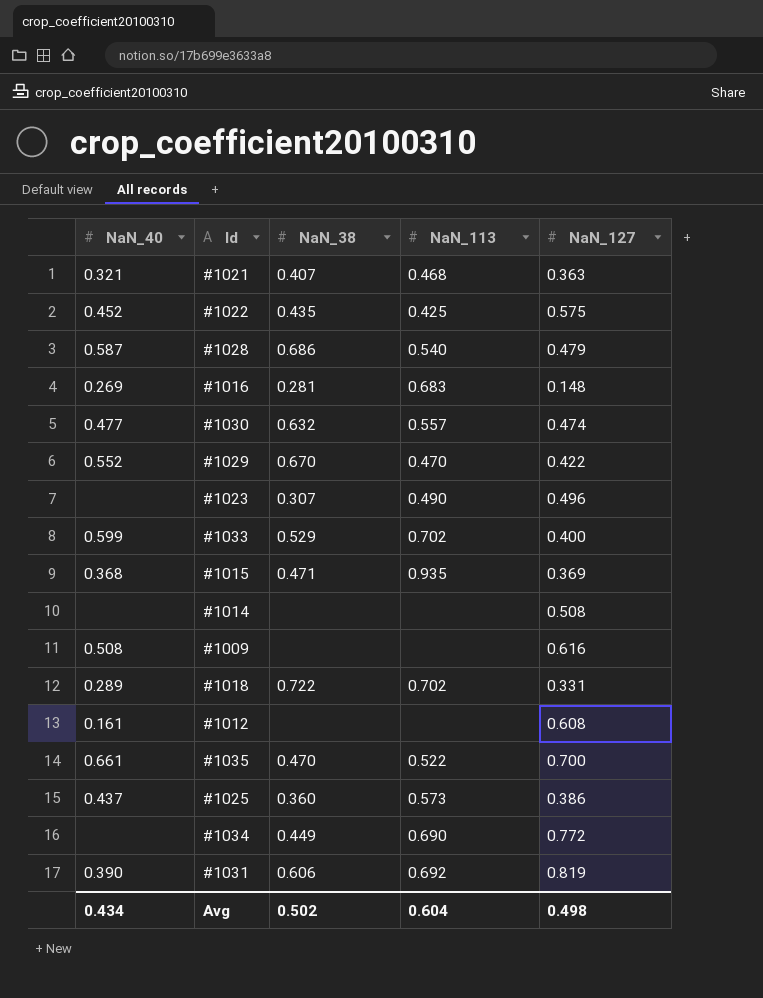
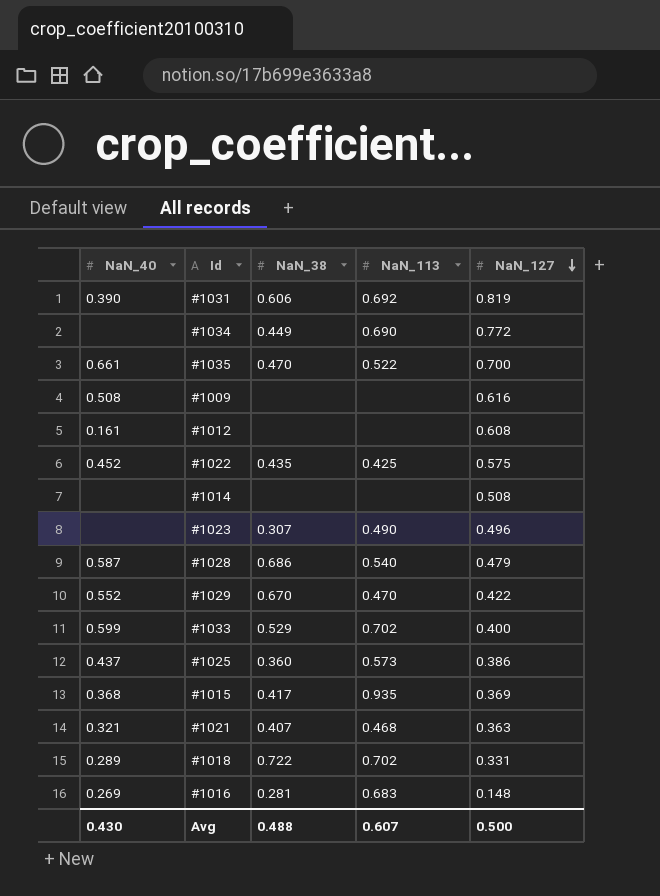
row order: none -> NaN_127 descending
row #1030: 0.477 | 0.632 | 0.557 | 0.474 -> none
#1015 | NaN_38: 0.471 -> 0.417
Avg | NaN_40: 0.434 -> 0.430
Avg | NaN_38: 0.502 -> 0.488
Avg | NaN_113: 0.604 -> 0.607
Avg | NaN_127: 0.498 -> 0.500

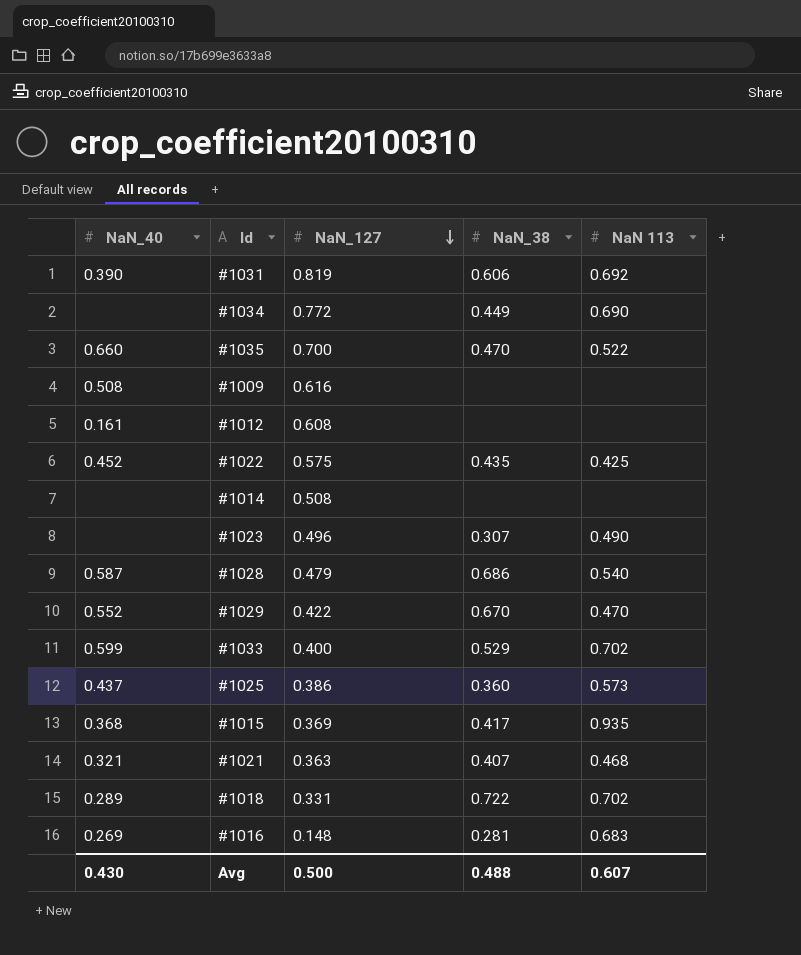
column NaN_127 | position: 5 -> 3
column name: NaN_113 -> NaN 113
#1035 | NaN_40: 0.661 -> 0.660

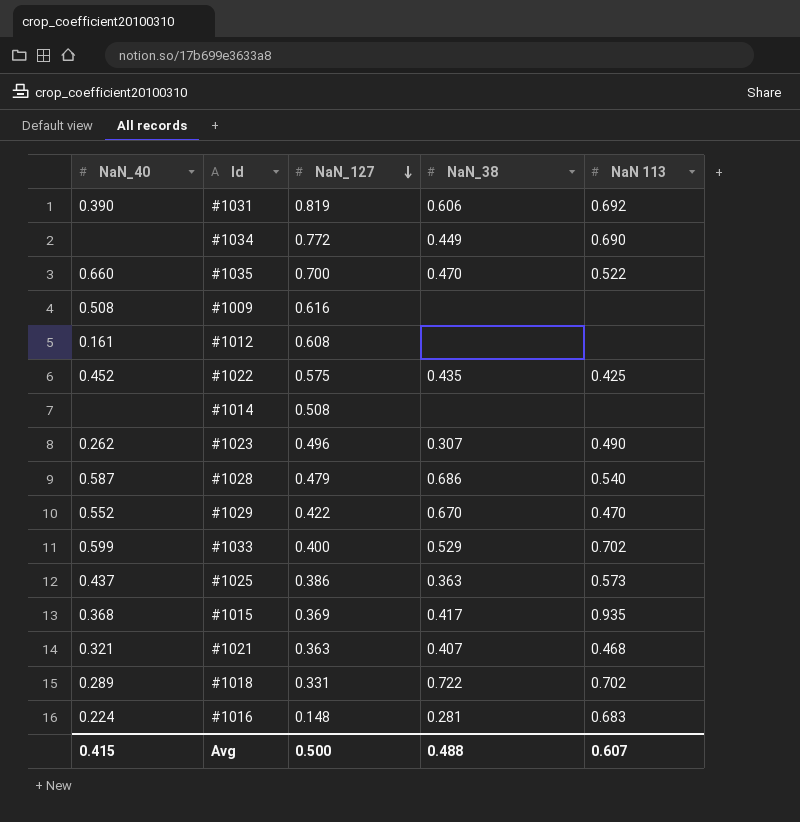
#1023 | NaN_40: none -> 0.262
#1025 | NaN_38: 0.360 -> 0.363
#1016 | NaN_40: 0.269 -> 0.224
Avg | NaN_40: 0.430 -> 0.415

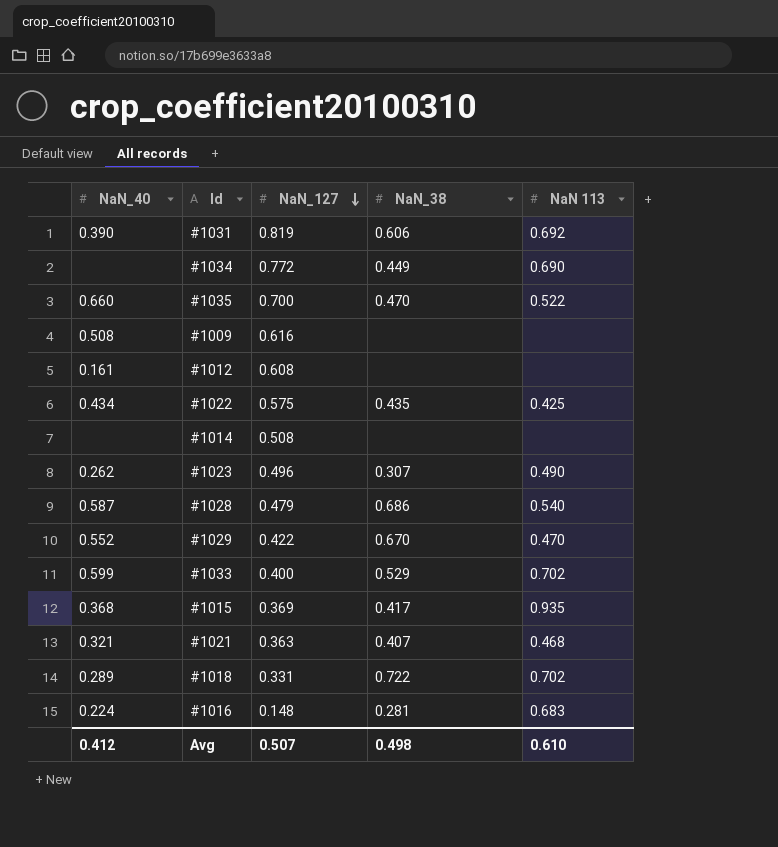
row #1025: 0.437 | 0.386 | 0.363 | 0.573 -> none
#1022 | NaN_40: 0.452 -> 0.434
Avg | NaN_40: 0.415 -> 0.412
Avg | NaN_127: 0.500 -> 0.507
Avg | NaN_38: 0.488 -> 0.498
Avg | NaN 113: 0.607 -> 0.610

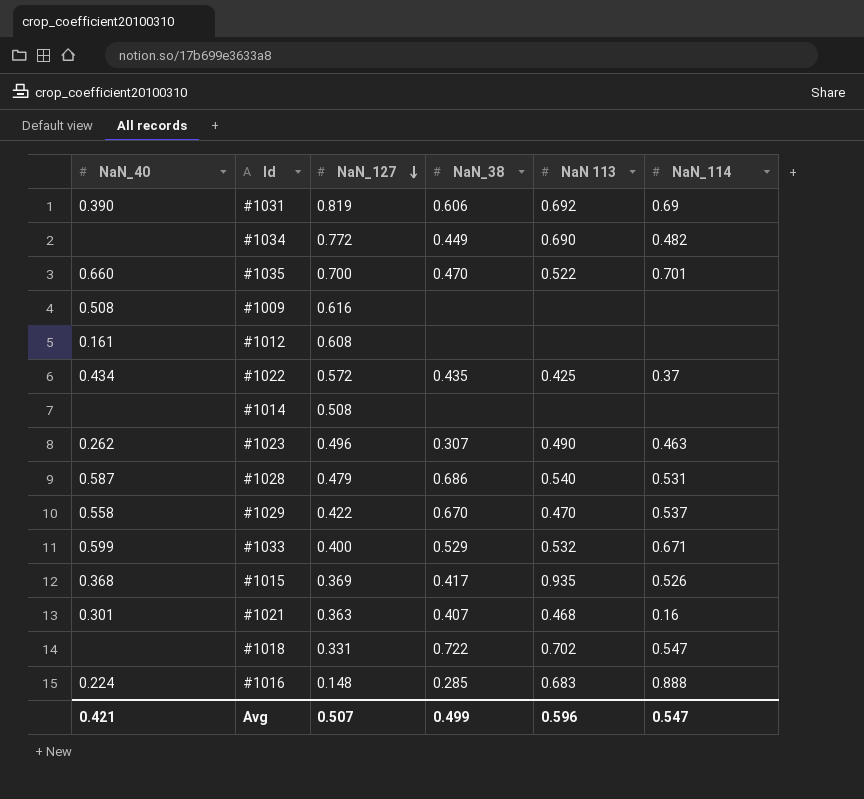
column NaN_114 | position: none -> 6
#1022 | NaN_127: 0.575 -> 0.572
#1029 | NaN_40: 0.552 -> 0.558
#1033 | NaN 113: 0.702 -> 0.532
#1021 | NaN_40: 0.321 -> 0.301
#1018 | NaN_40: 0.289 -> none
#1016 | NaN_38: 0.281 -> 0.285
Avg | NaN_40: 0.412 -> 0.421
Avg | NaN_38: 0.498 -> 0.499
Avg | NaN 113: 0.610 -> 0.596

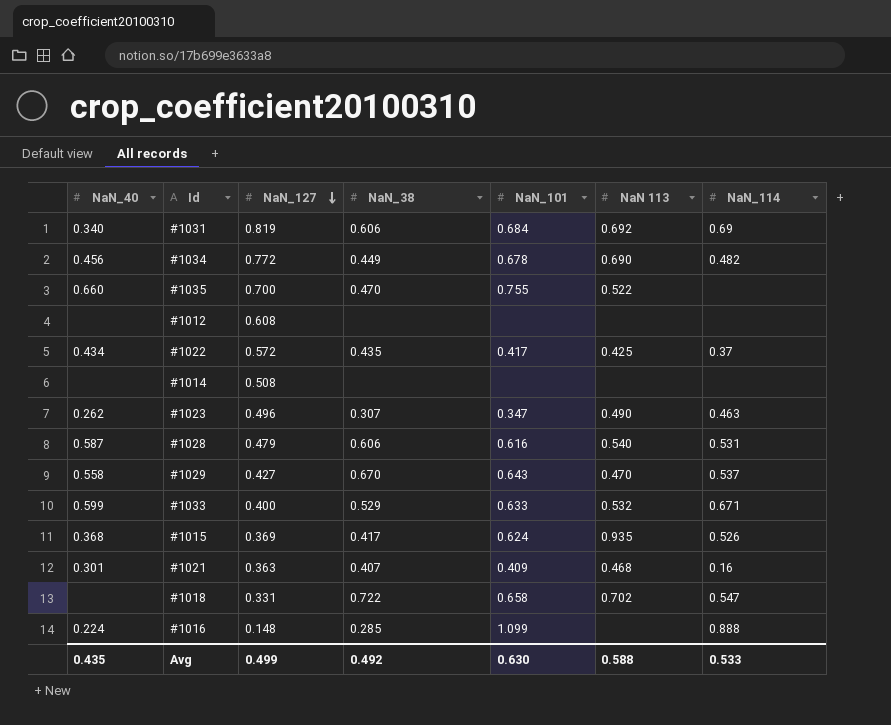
column NaN_101 | position: none -> 5
row #1009: 0.508 | 0.616 | none | none | none -> none
#1031 | NaN_40: 0.390 -> 0.340
#1034 | NaN_40: none -> 0.456
#1035 | NaN_114: 0.701 -> none
#1012 | NaN_40: 0.161 -> none
#1028 | NaN_38: 0.686 -> 0.606
#1029 | NaN_127: 0.422 -> 0.427
#1016 | NaN 113: 0.683 -> none
Avg | NaN_40: 0.421 -> 0.435
Avg | NaN_127: 0.507 -> 0.499
Avg | NaN_38: 0.499 -> 0.492
Avg | NaN 113: 0.596 -> 0.588
Avg | NaN_114: 0.547 -> 0.533

